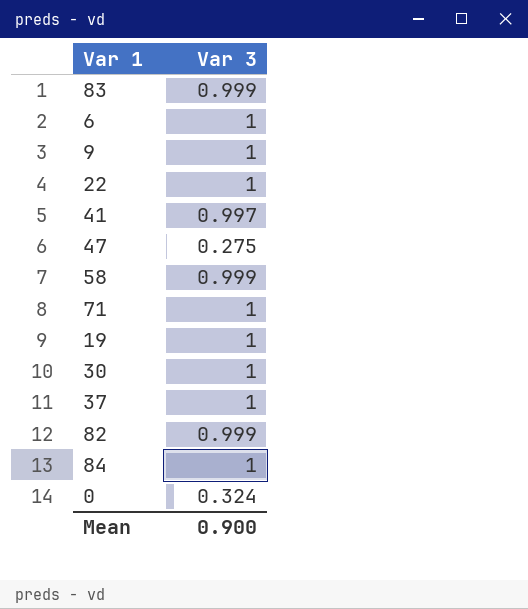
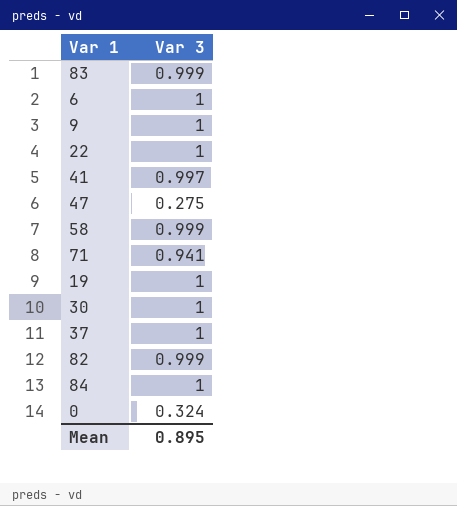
71 | Var 3: 1 -> 0.941
Mean | Var 3: 0.900 -> 0.895

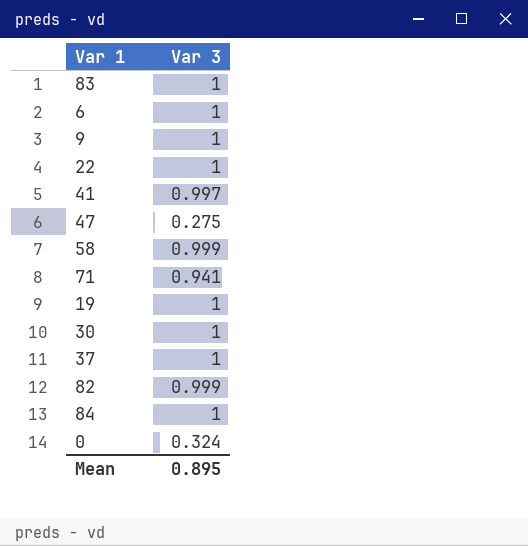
83 | Var 3: 0.999 -> 1

